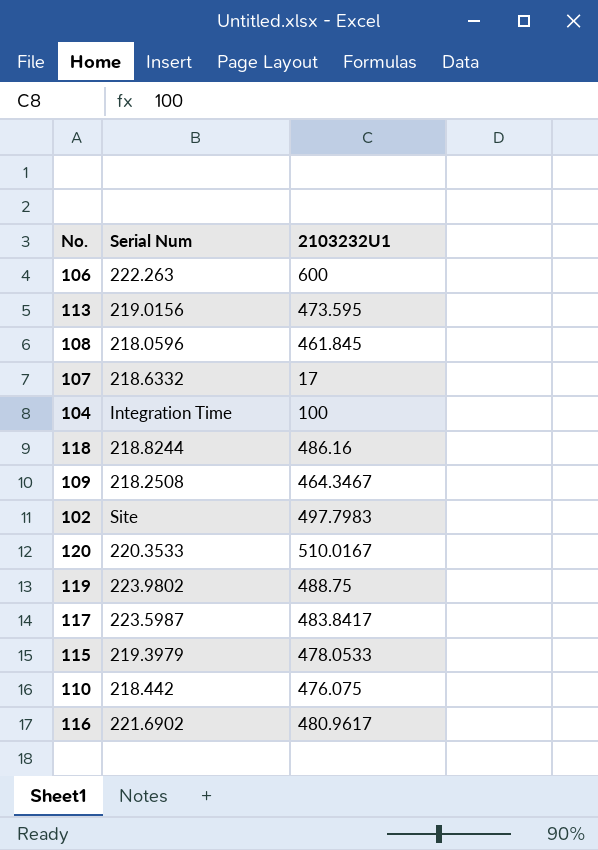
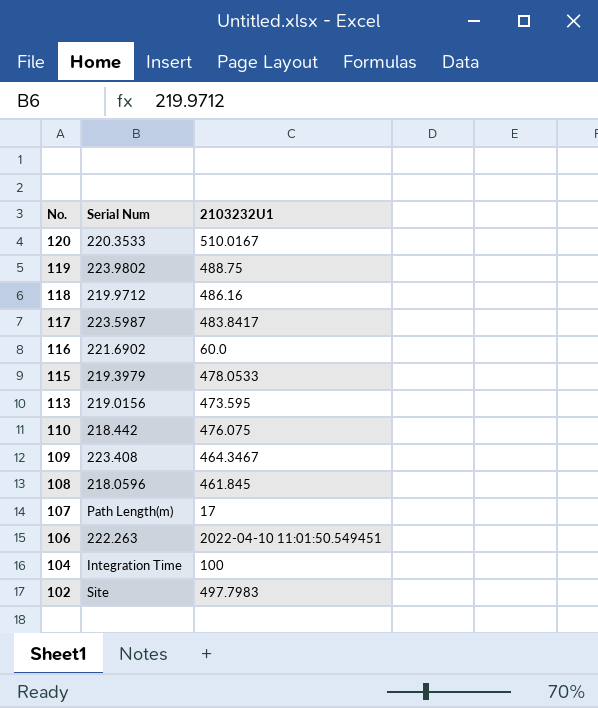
row order: none -> No. descending
118 | Serial Num: 218.8244 -> 219.9712
116 | 2103232U1: 480.9617 -> 60.0
109 | Serial Num: 218.2508 -> 223.408
107 | Serial Num: 218.6332 -> Path Length(m)
106 | 2103232U1: 600 -> 2022-04-10 11:01:50.549451

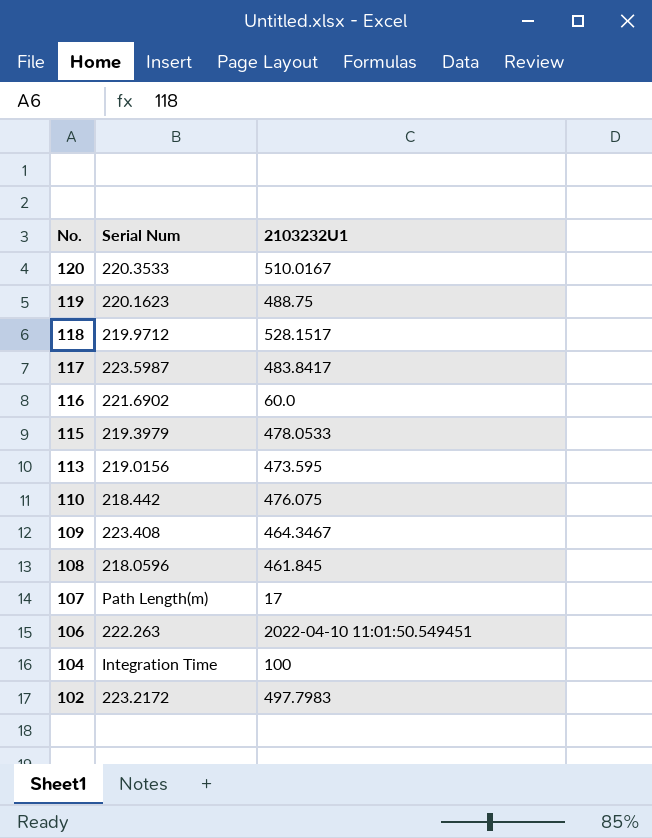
119 | Serial Num: 223.9802 -> 220.1623
118 | 2103232U1: 486.16 -> 528.1517
102 | Serial Num: Site -> 223.2172

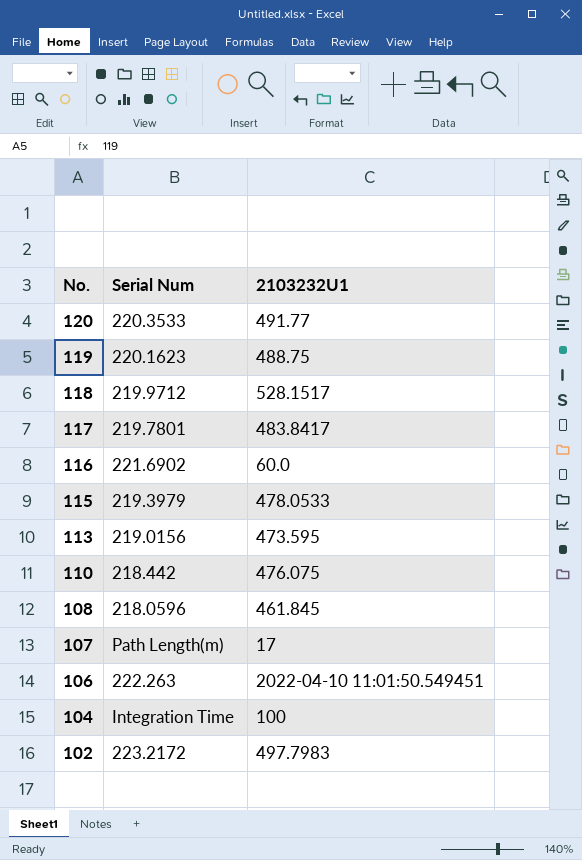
row 109: 223.408 | 464.3467 -> none
120 | 2103232U1: 510.0167 -> 491.77
117 | Serial Num: 223.5987 -> 219.7801

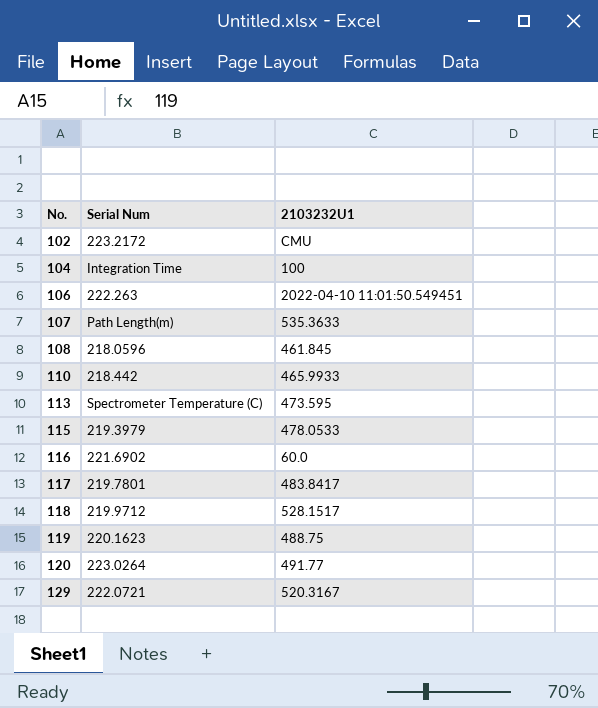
row order: No. descending -> No. ascending
102 | 2103232U1: 497.7983 -> CMU
107 | 2103232U1: 17 -> 535.3633
110 | 2103232U1: 476.075 -> 465.9933
113 | Serial Num: 219.0156 -> Spectrometer Temperature (C)
120 | Serial Num: 220.3533 -> 223.0264
row 129: none -> 222.0721 | 520.3167

